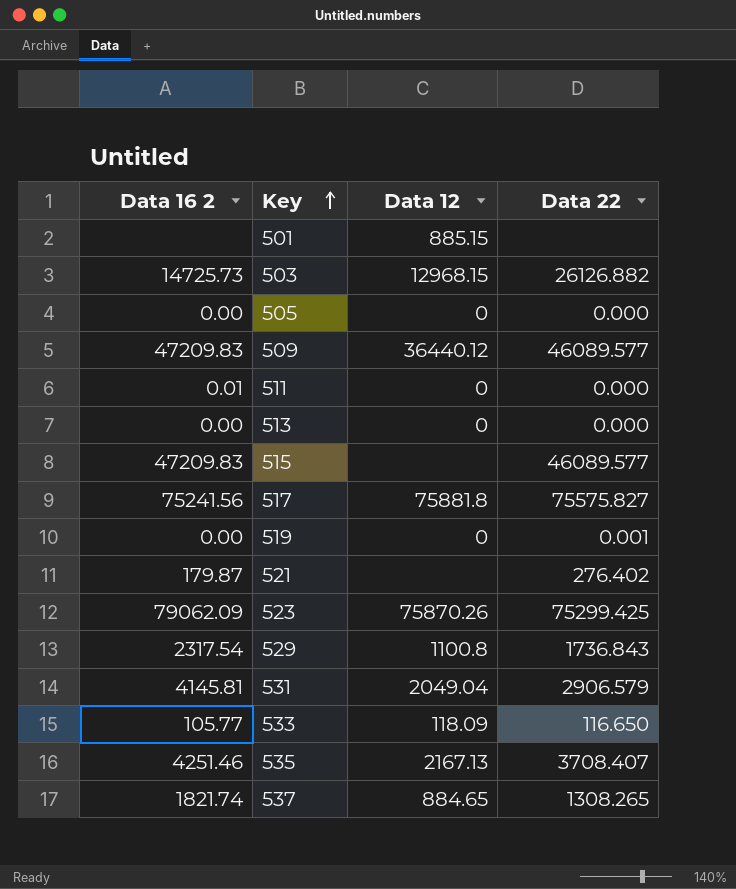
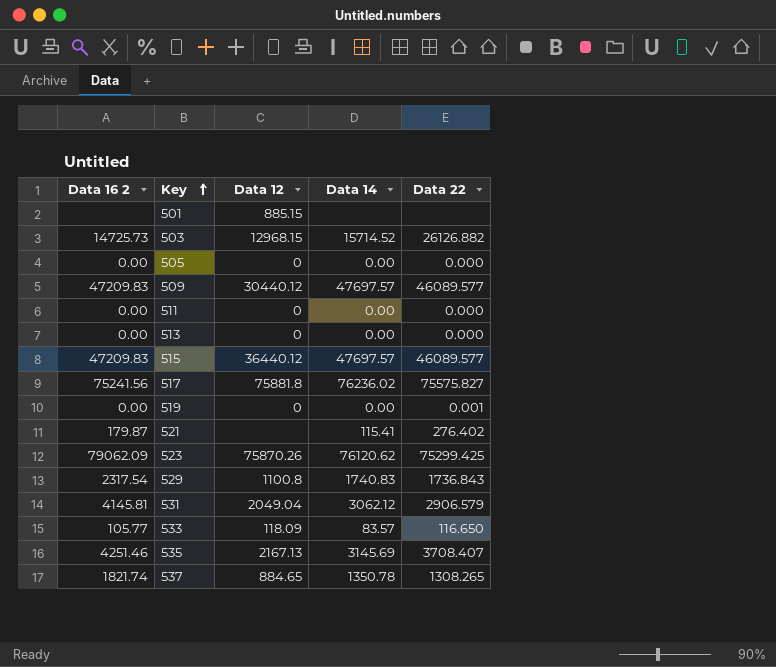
column Data 14 | position: none -> 4
509 | Data 12: 36440.12 -> 30440.12
511 | Data 16 2: 0.01 -> 0.00
515 | Data 12: none -> 36440.12

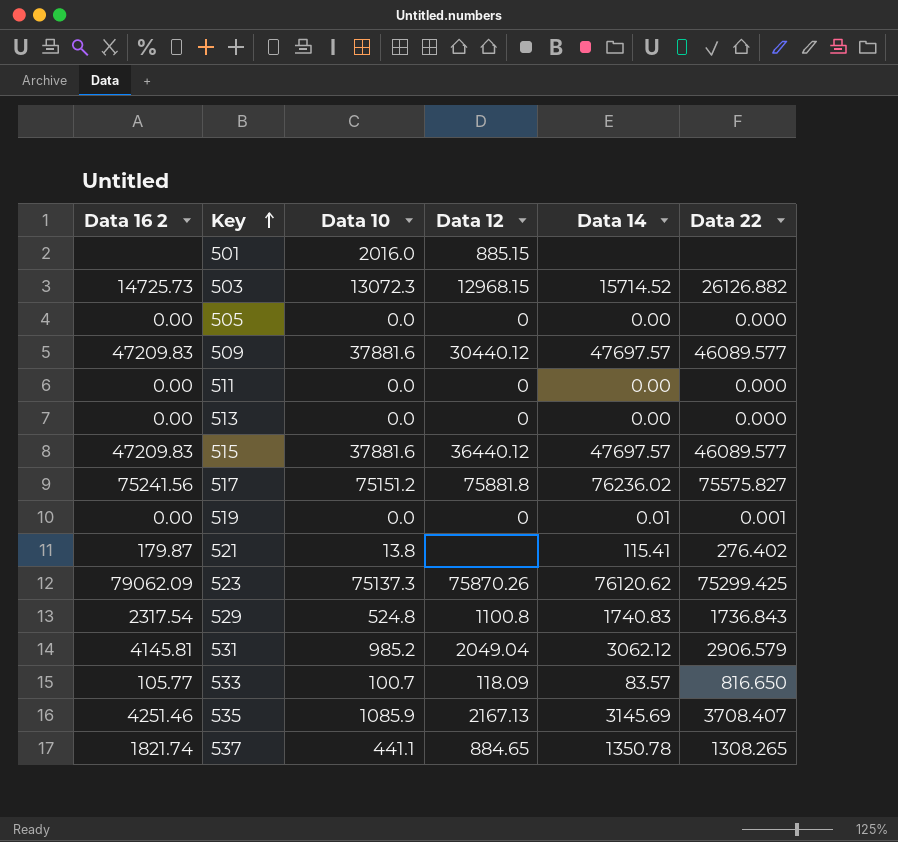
column Data 10 | position: none -> 3
519 | Data 14: 0.00 -> 0.01
533 | Data 22: 116.650 -> 816.650

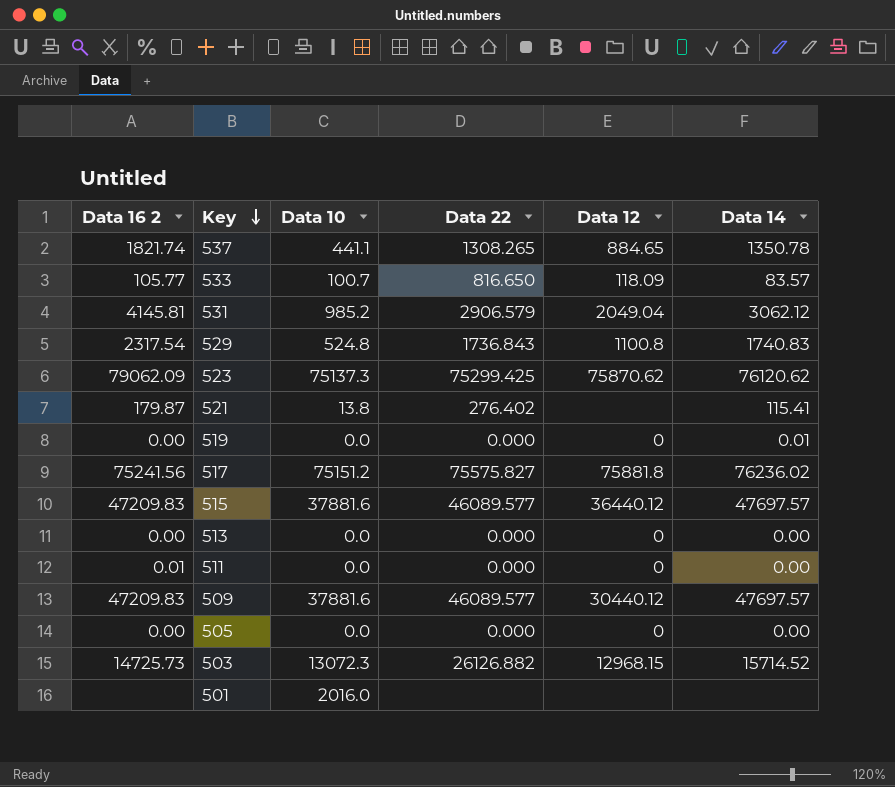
row order: Key ascending -> Key descending
column Data 22 | position: 6 -> 4
row 535: 4251.46 | 1085.9 | 2167.13 | 3145.69 | 3708.407 -> none
523 | Data 12: 75870.26 -> 75870.62
519 | Data 22: 0.001 -> 0.000
511 | Data 16 2: 0.00 -> 0.01
501 | Data 12: 885.15 -> none

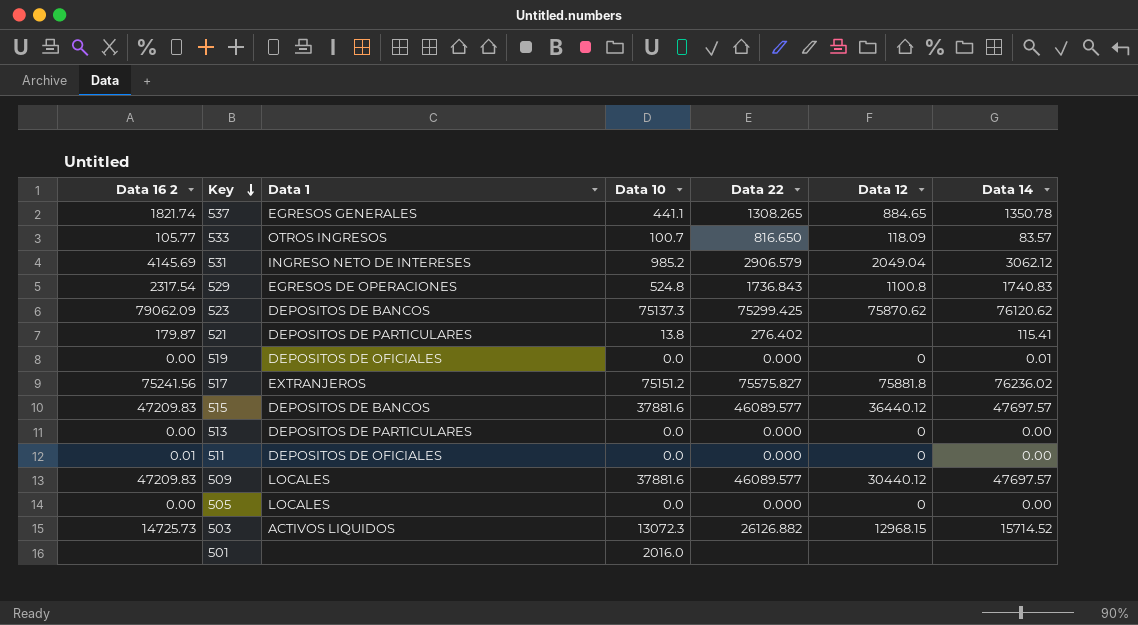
column Data 1 | position: none -> 3
531 | Data 16 2: 4145.81 -> 4145.69

